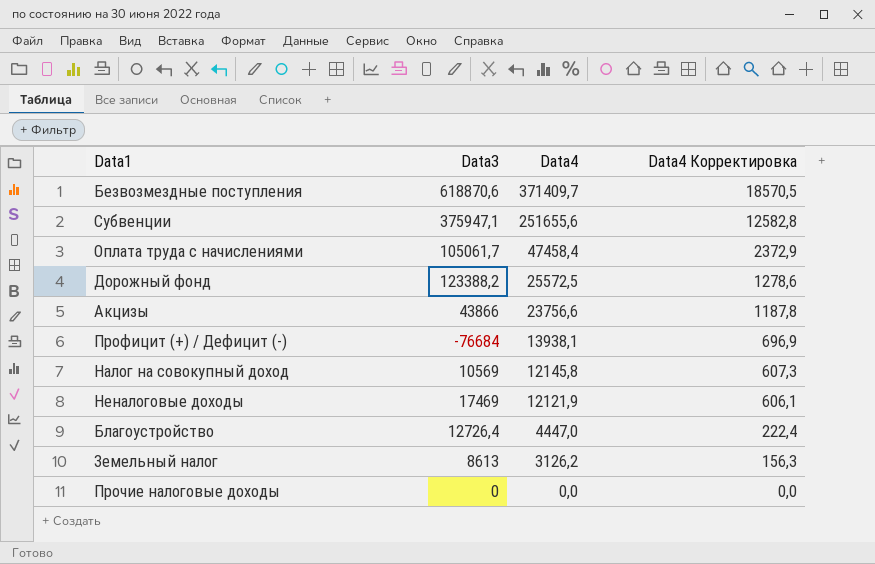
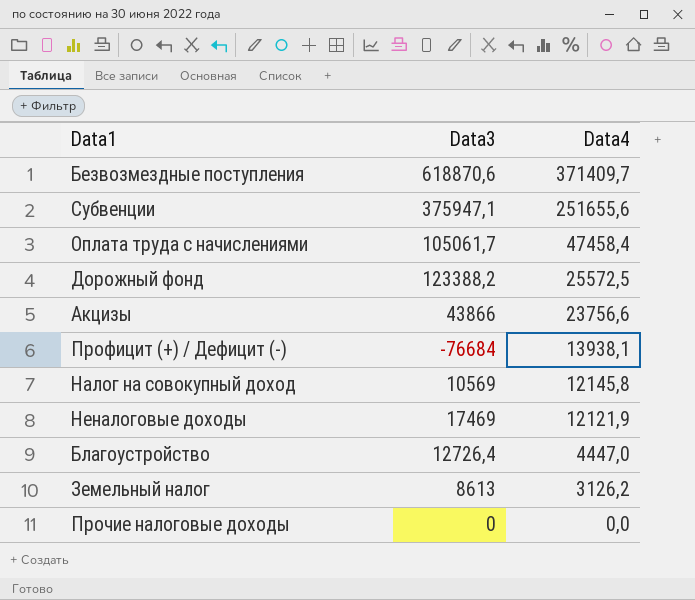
column Data4 Корректировка | formula: [Data4] * 0,05 -> none

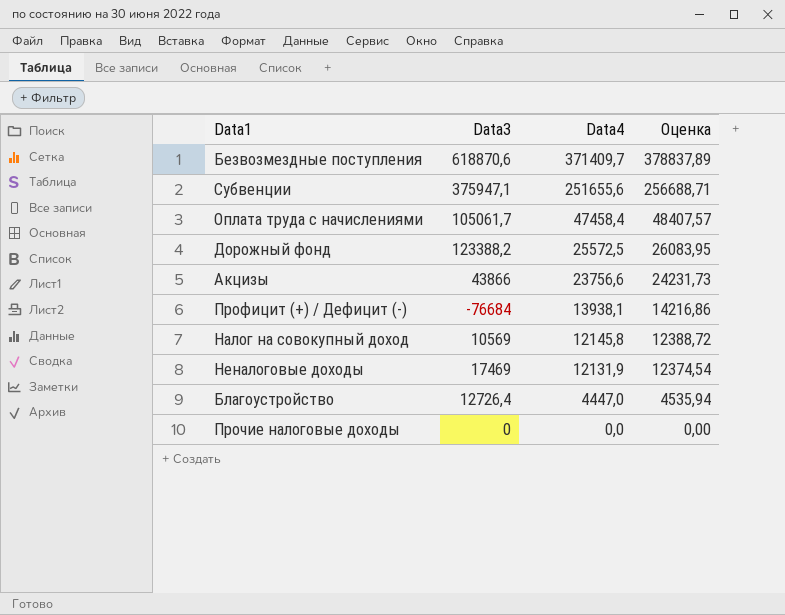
column Оценка | formula: none -> [Data4] * 1,02
row Земельный налог: 8613 | 3126,2 -> none
Неналоговые доходы | Data4: 12121,9 -> 12131,9

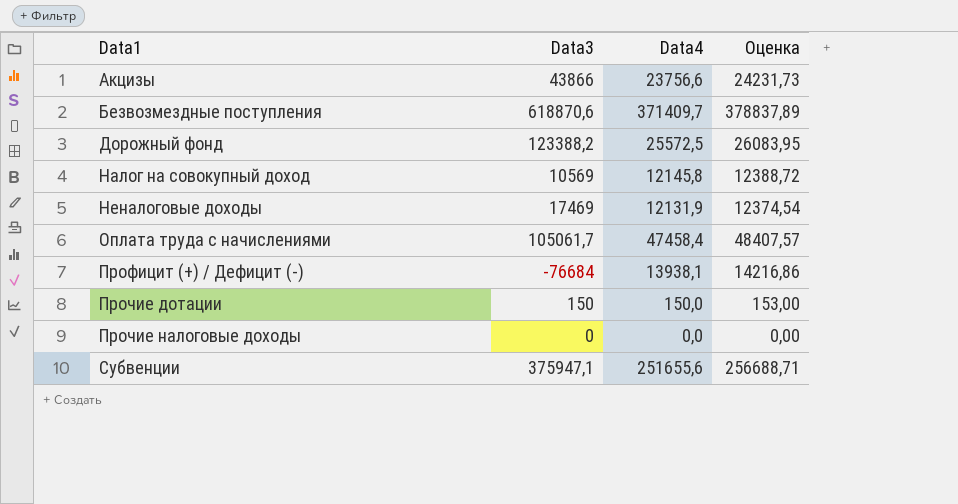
row order: Data4 descending -> Data1 ascending
row Благоустройство: 12726,4 | 4447,0 | 4535,94 -> none
row Прочие дотации: none -> 150 | 150,0 | 153,00

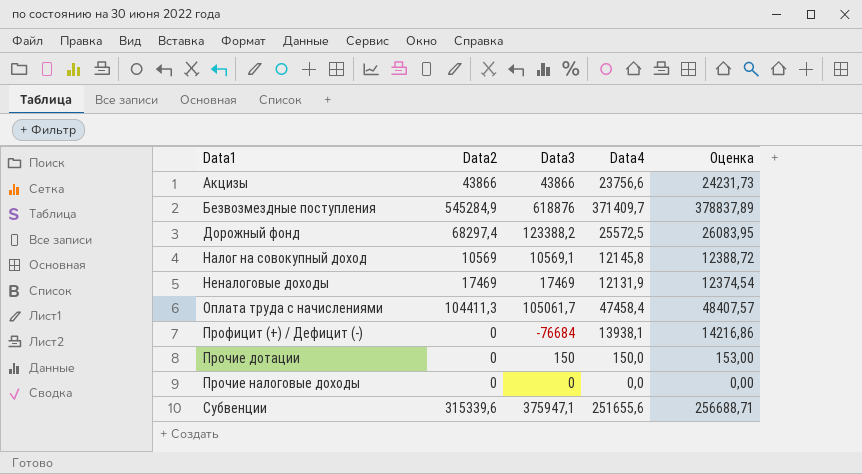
column Data2 | position: none -> 2
Безвозмездные поступления | Data3: 618870,6 -> 618876
Налог на совокупный доход | Data3: 10569 -> 10569,1

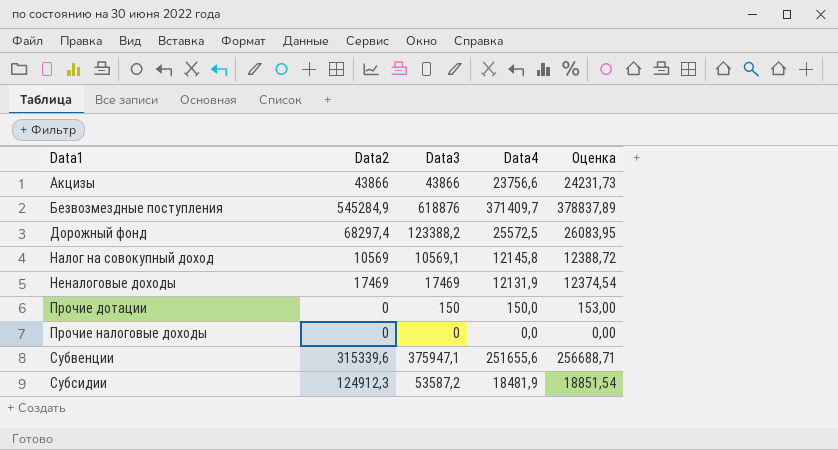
row Оплата труда с начислениями: 104411,3 | 105061,7 | 47458,4 | 48407,57 -> none
row Профицит (+) / Дефицит (-): 0 | -76684 | 13938,1 | 14216,86 -> none
row Субсидии: none -> 124912,3 | 53587,2 | 18481,9 | 18851,54

